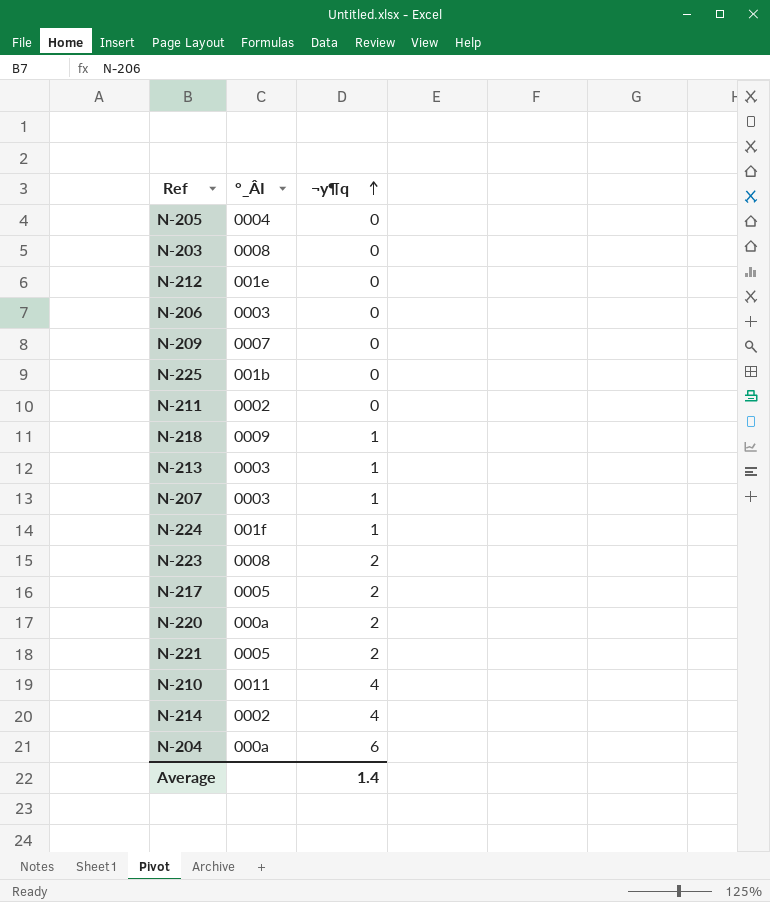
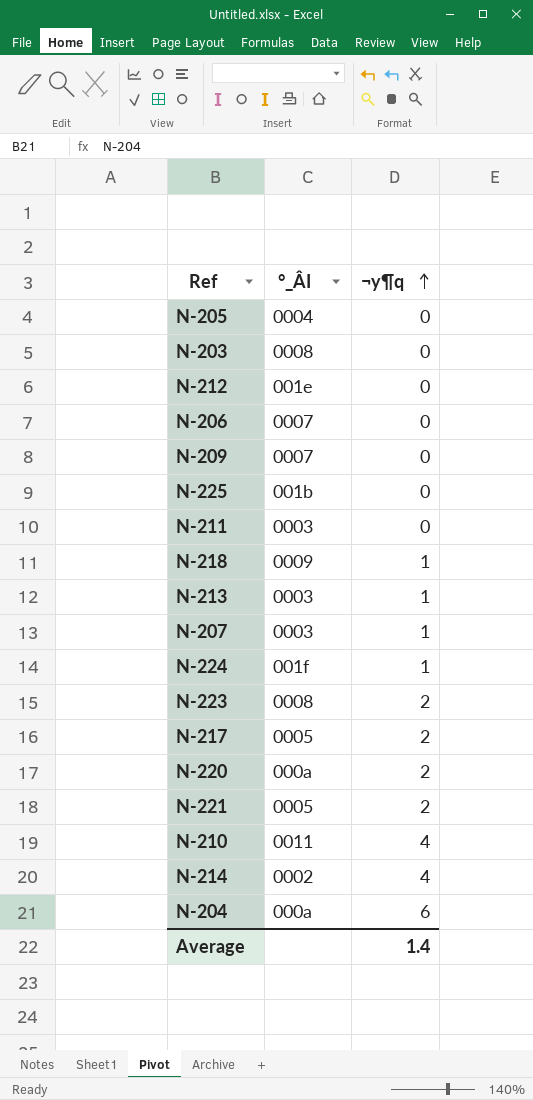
N-206 | °_ÂI: 0003 -> 0007
N-211 | °_ÂI: 0002 -> 0003

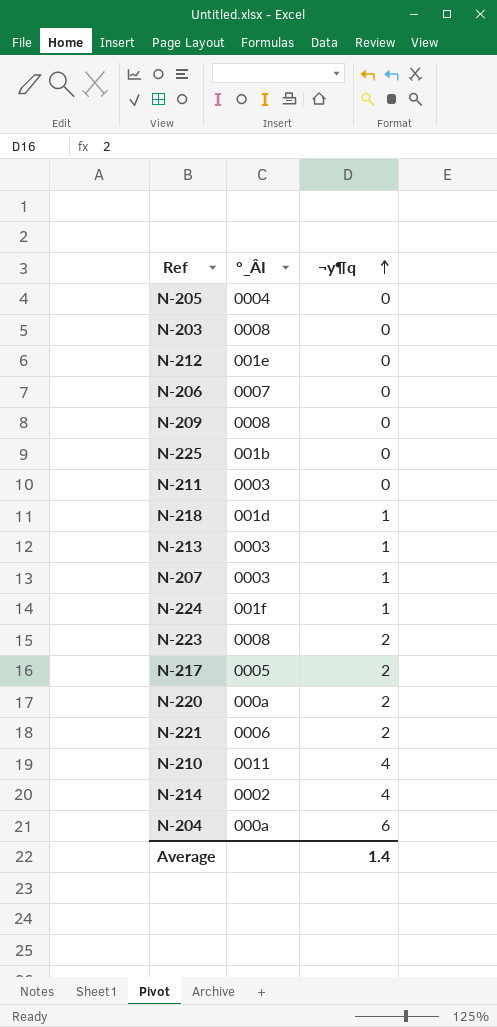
N-209 | °_ÂI: 0007 -> 0008
N-218 | °_ÂI: 0009 -> 001d
N-221 | °_ÂI: 0005 -> 0006

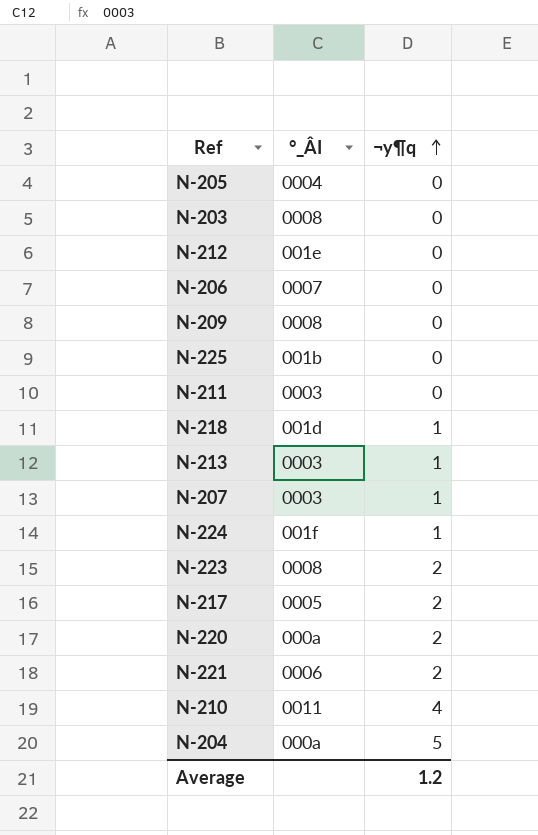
row N-214: 0002 | 4 -> none
N-204 | ¬y¶q: 6 -> 5
Average | ¬y¶q: 1.4 -> 1.2

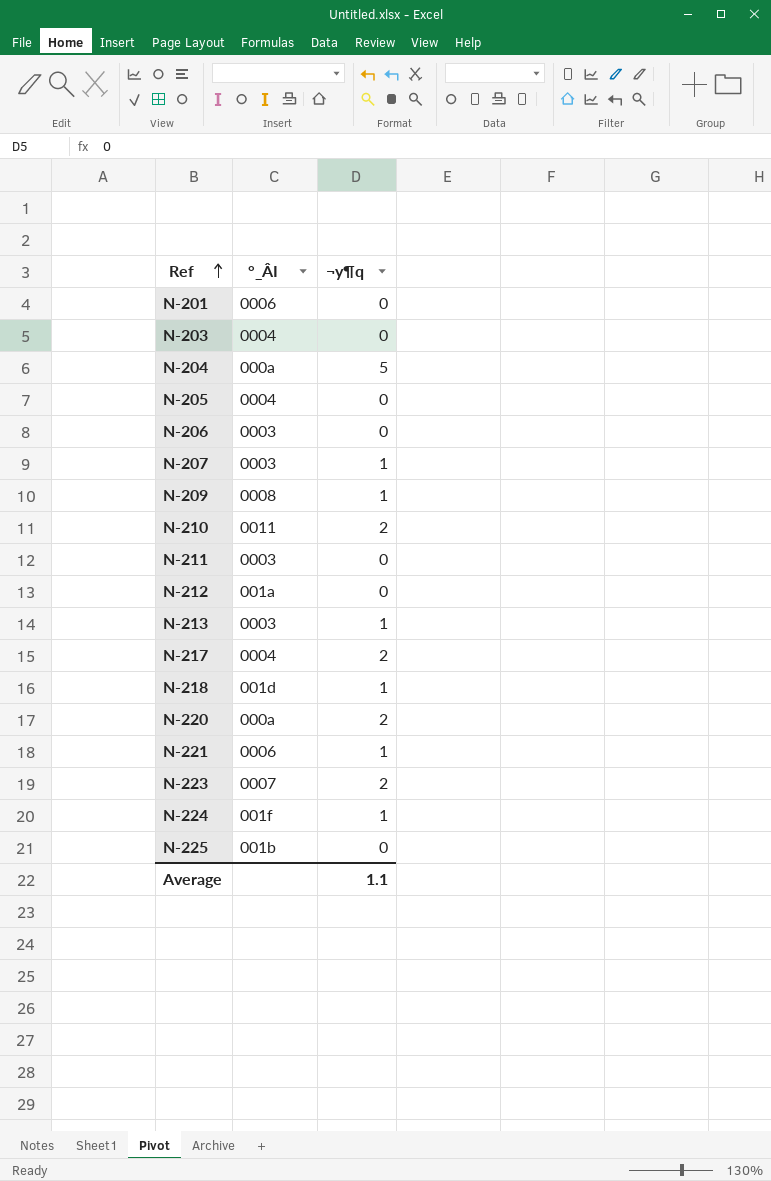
row order: ¬y¶q ascending -> Ref ascending
row N-201: none -> 0006 | 0
N-203 | °_ÂI: 0008 -> 0004
N-206 | °_ÂI: 0007 -> 0003
N-209 | ¬y¶q: 0 -> 1
N-210 | ¬y¶q: 4 -> 2
N-212 | °_ÂI: 001e -> 001a
N-217 | °_ÂI: 0005 -> 0004
N-221 | ¬y¶q: 2 -> 1
N-223 | °_ÂI: 0008 -> 0007
Average | ¬y¶q: 1.2 -> 1.1

